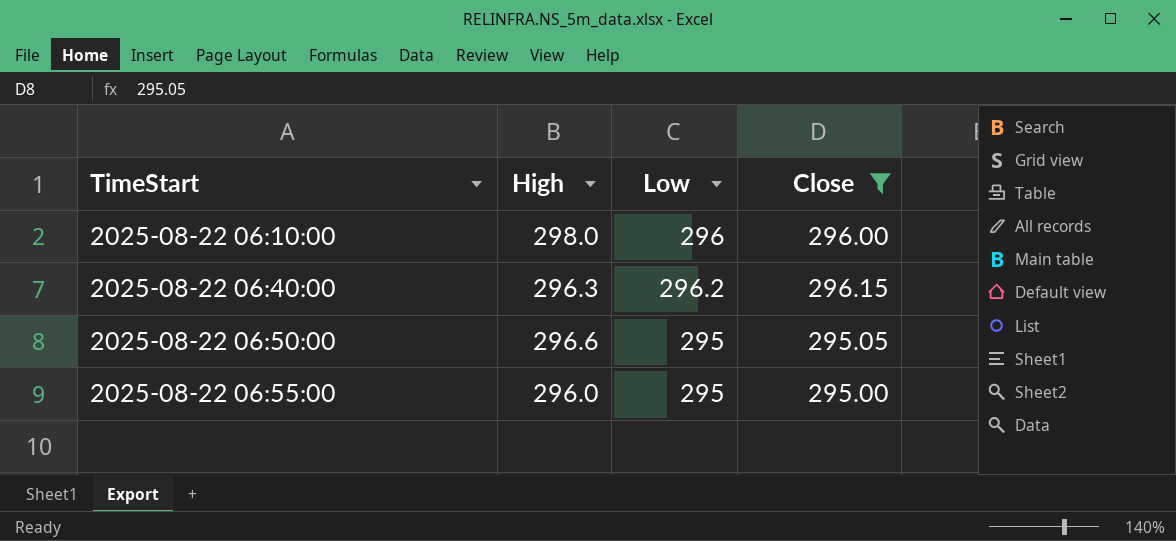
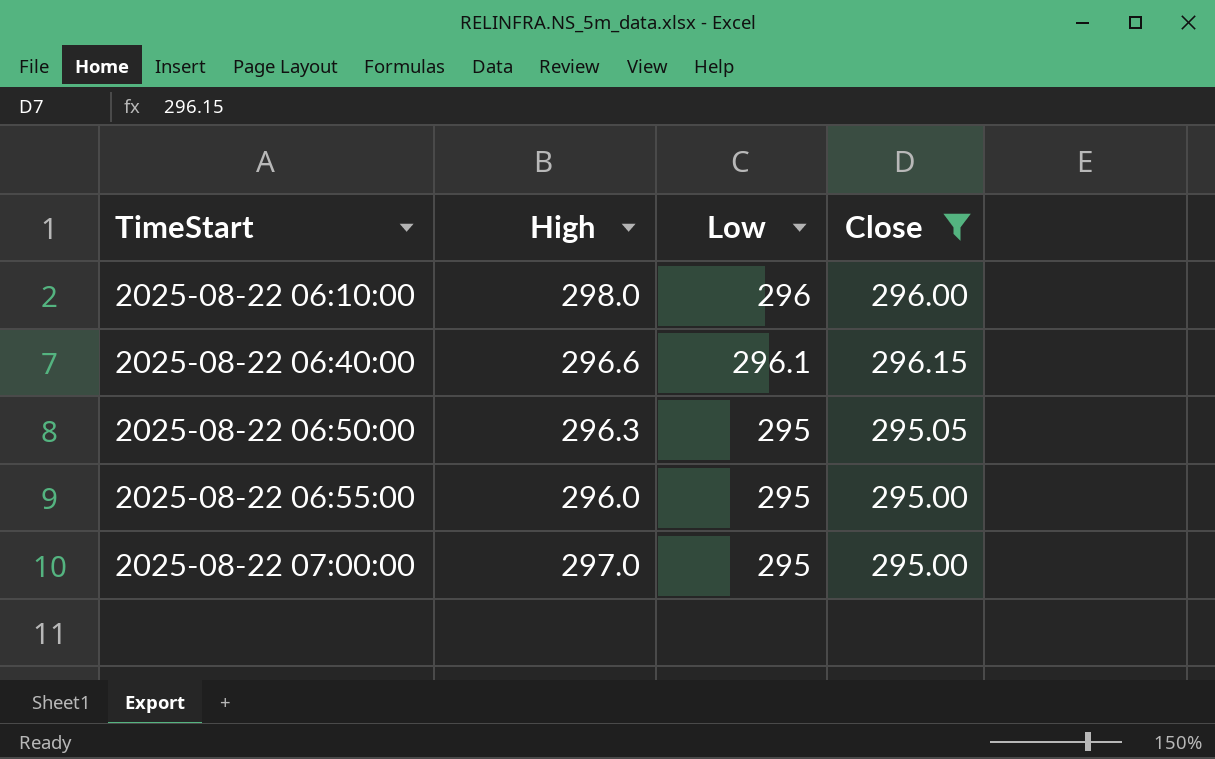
2025-08-22 06:40:00 | High: 296.3 -> 296.6
2025-08-22 06:40:00 | Low: 296.2 -> 296.1
2025-08-22 06:50:00 | High: 296.6 -> 296.3
row 2025-08-22 07:00:00: none -> 297.0 | 295 | 295.00

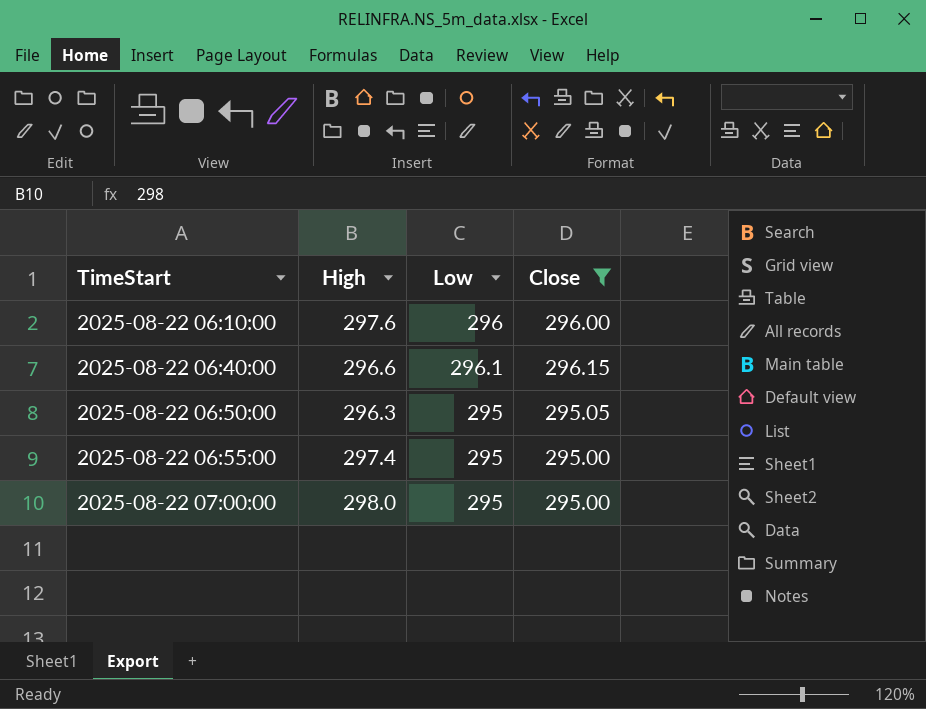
2025-08-22 06:10:00 | High: 298.0 -> 297.6
2025-08-22 06:55:00 | High: 296.0 -> 297.4
2025-08-22 07:00:00 | High: 297.0 -> 298.0

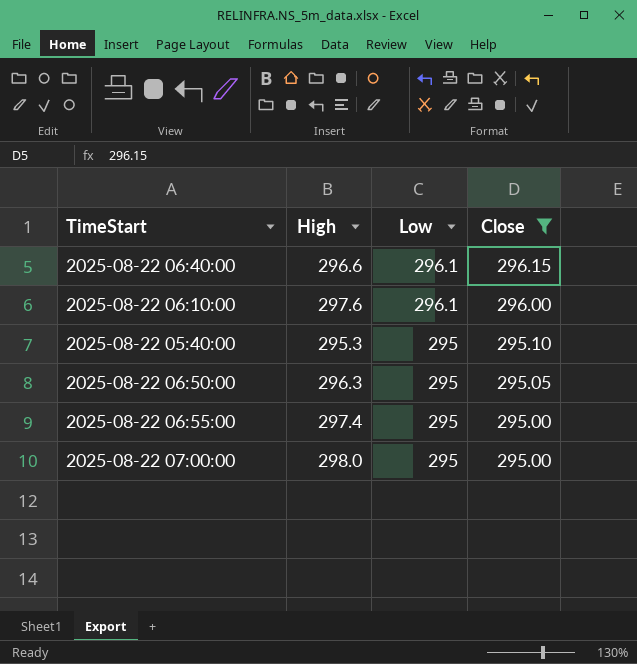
row order: TimeStart ascending -> Low descending
2025-08-22 06:10:00 | Low: 296 -> 296.1
row 2025-08-22 05:40:00: none -> 295.3 | 295 | 295.10

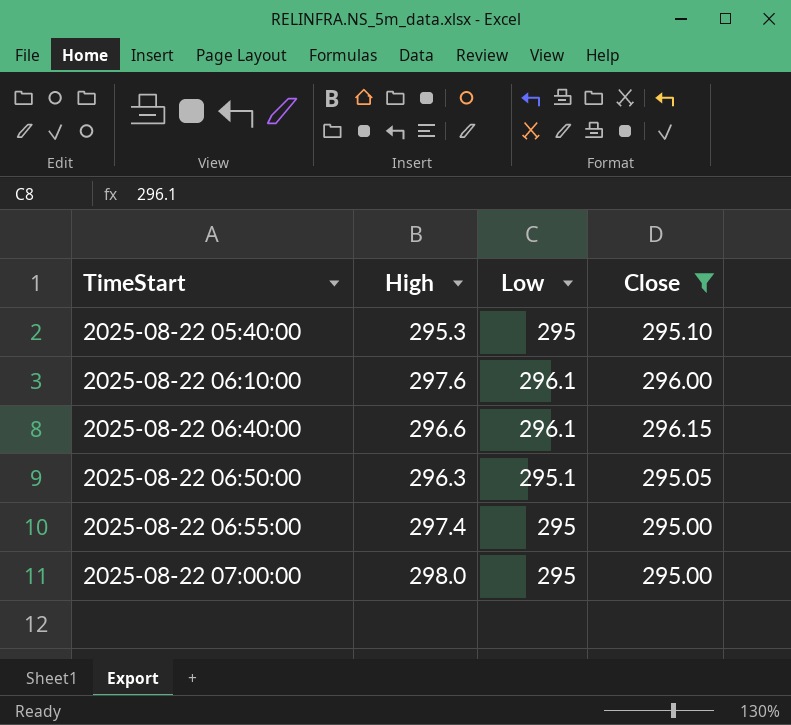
row order: Low descending -> TimeStart ascending
2025-08-22 06:50:00 | Low: 295 -> 295.1

